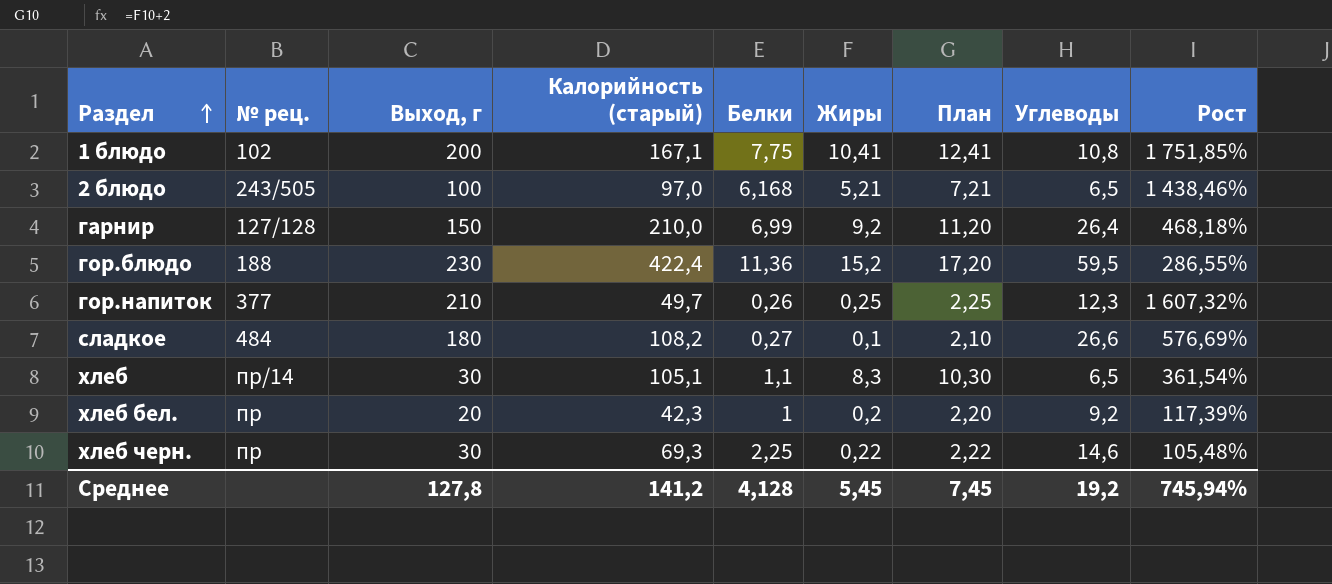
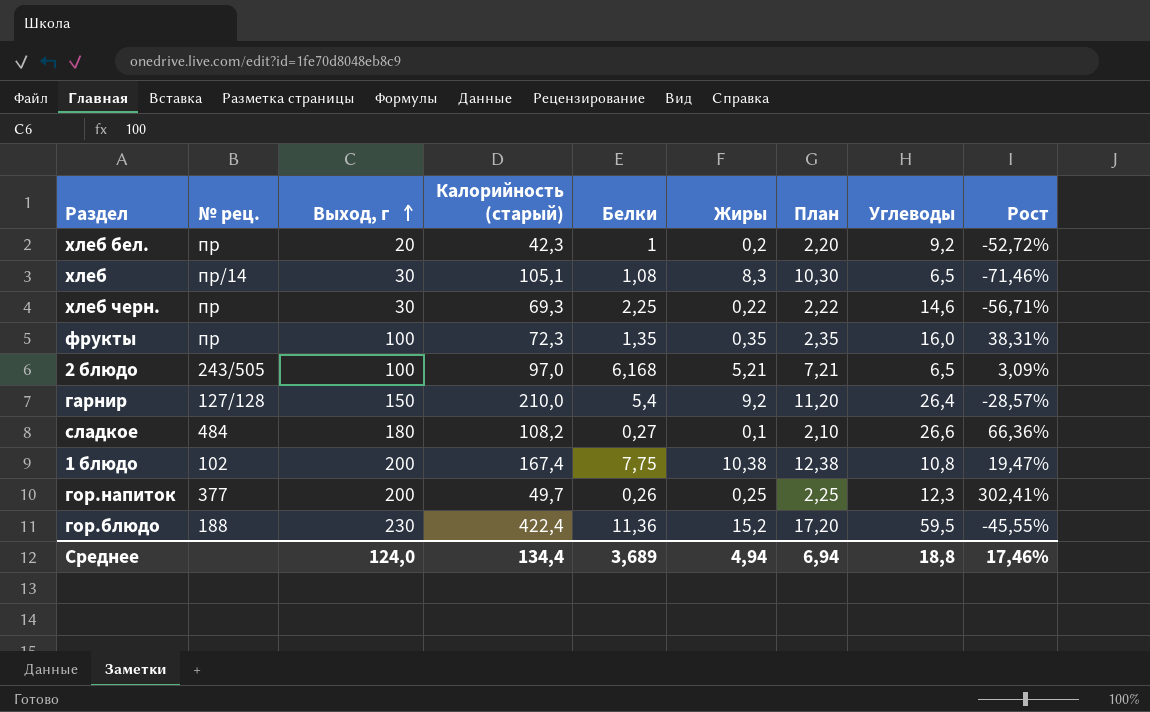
row order: Раздел ascending -> Выход, г ascending
column Рост | formula: ([Выход, г] - [Углеводы]) / [Углеводы] -> ([Выход, г] - [Калорийность (старый)]) / [Калорийность (старый)]
хлеб | Белки: 1,1 -> 1,08
row фрукты: none -> пр | 100 | 72,3 | 1,35 | 0,35 | 2,35 | 16,0 | 38,31%
гарнир | Белки: 6,99 -> 5,4
1 блюдо | Калорийность (старый): 167,1 -> 167,4
1 блюдо | Жиры: 10,41 -> 10,38
1 блюдо | План: 12,41 -> 12,38
гор.напиток | Выход, г: 210 -> 200
Среднее | Выход, г: 127,8 -> 124,0
Среднее | Калорийность (старый): 141,2 -> 134,4
Среднее | Белки: 4,128 -> 3,689
Среднее | Жиры: 5,45 -> 4,94
Среднее | План: 7,45 -> 6,94
Среднее | Углеводы: 19,2 -> 18,8
Среднее | Рост: 745,94% -> 17,46%

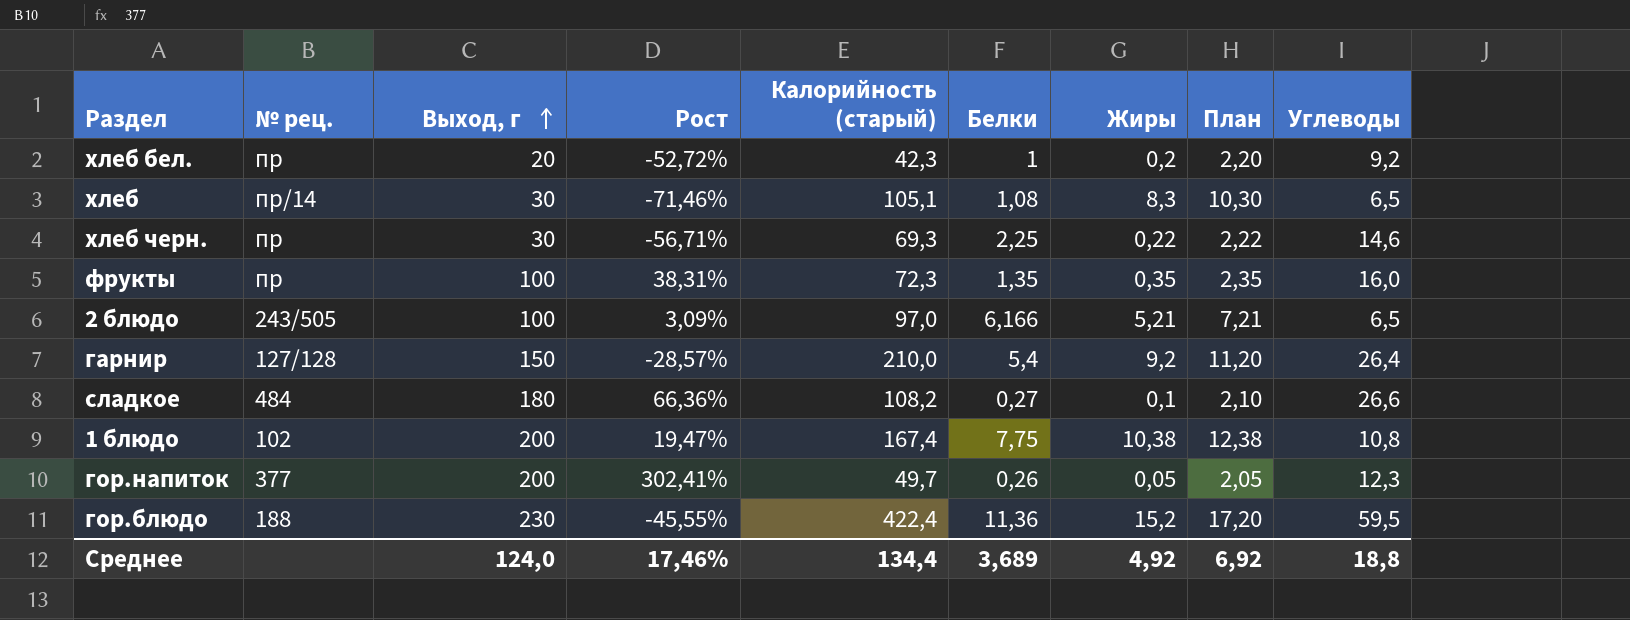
column Рост | position: 9 -> 4
2 блюдо | Белки: 6,168 -> 6,166
гор.напиток | Жиры: 0,25 -> 0,05
гор.напиток | План: 2,25 -> 2,05
Среднее | Жиры: 4,94 -> 4,92
Среднее | План: 6,94 -> 6,92

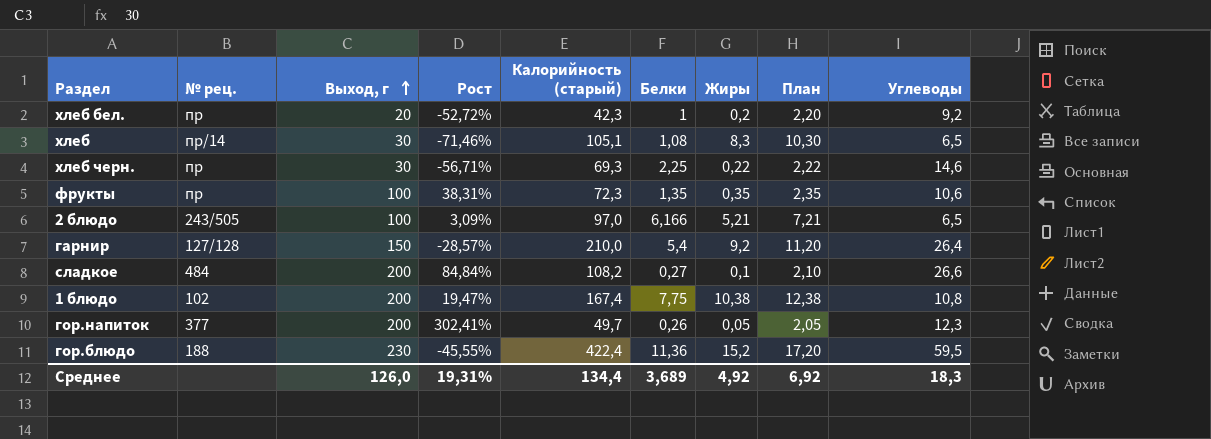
фрукты | Углеводы: 16,0 -> 10,6
сладкое | Выход, г: 180 -> 200
сладкое | Рост: 66,36% -> 84,84%
Среднее | Выход, г: 124,0 -> 126,0
Среднее | Рост: 17,46% -> 19,31%
Среднее | Углеводы: 18,8 -> 18,3

